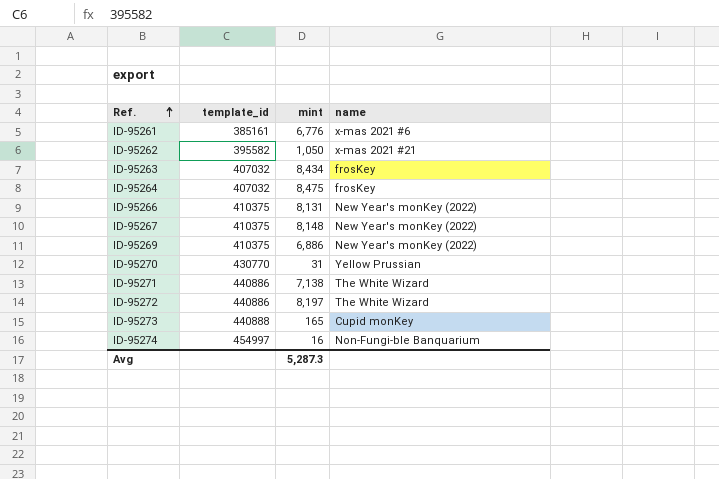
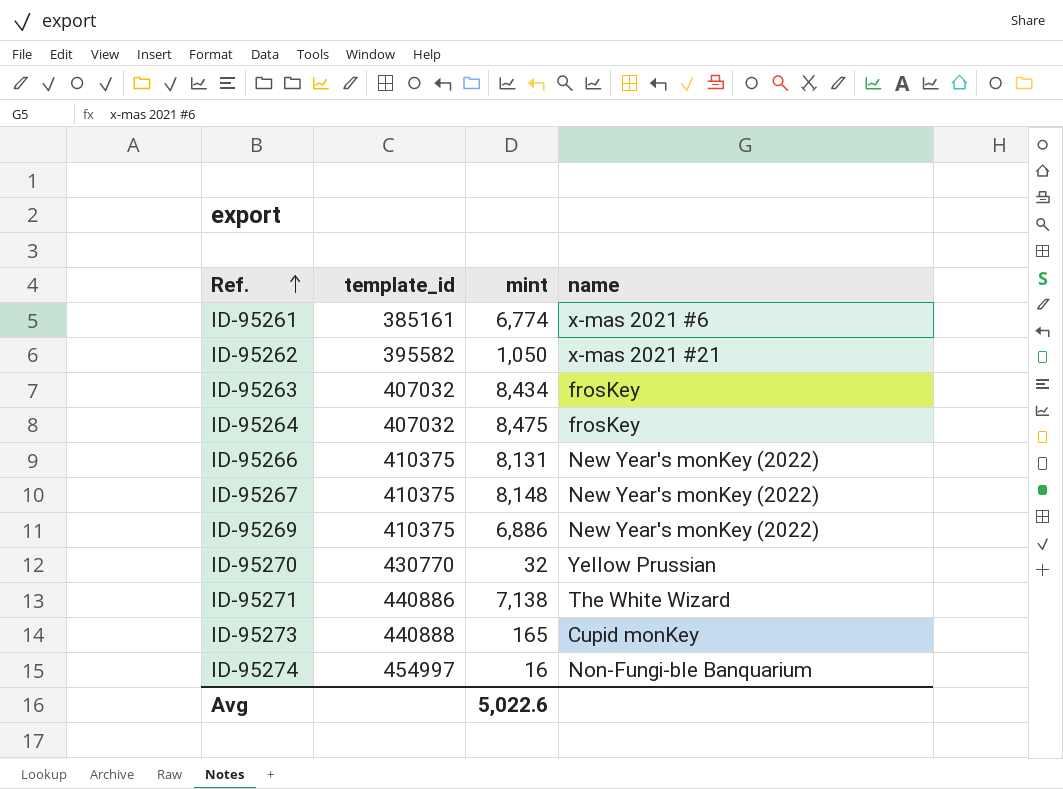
row ID-95272: 440886 | 8,197 | The White Wizard -> none
ID-95261 | mint: 6,776 -> 6,774
ID-95270 | mint: 31 -> 32
Avg | mint: 5,287.3 -> 5,022.6

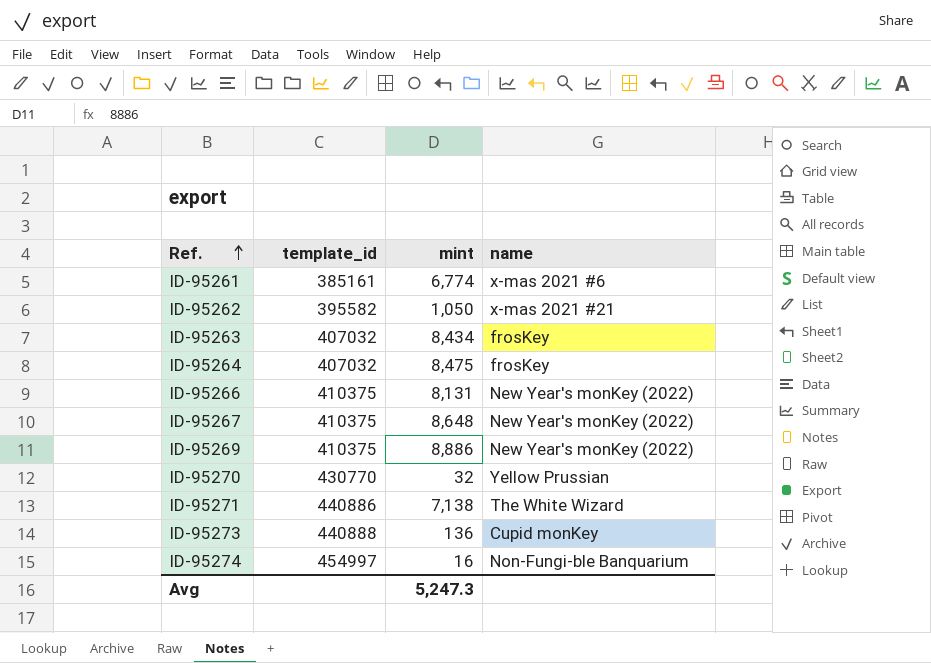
ID-95267 | mint: 8,148 -> 8,648
ID-95269 | mint: 6,886 -> 8,886
ID-95273 | mint: 165 -> 136
Avg | mint: 5,022.6 -> 5,247.3

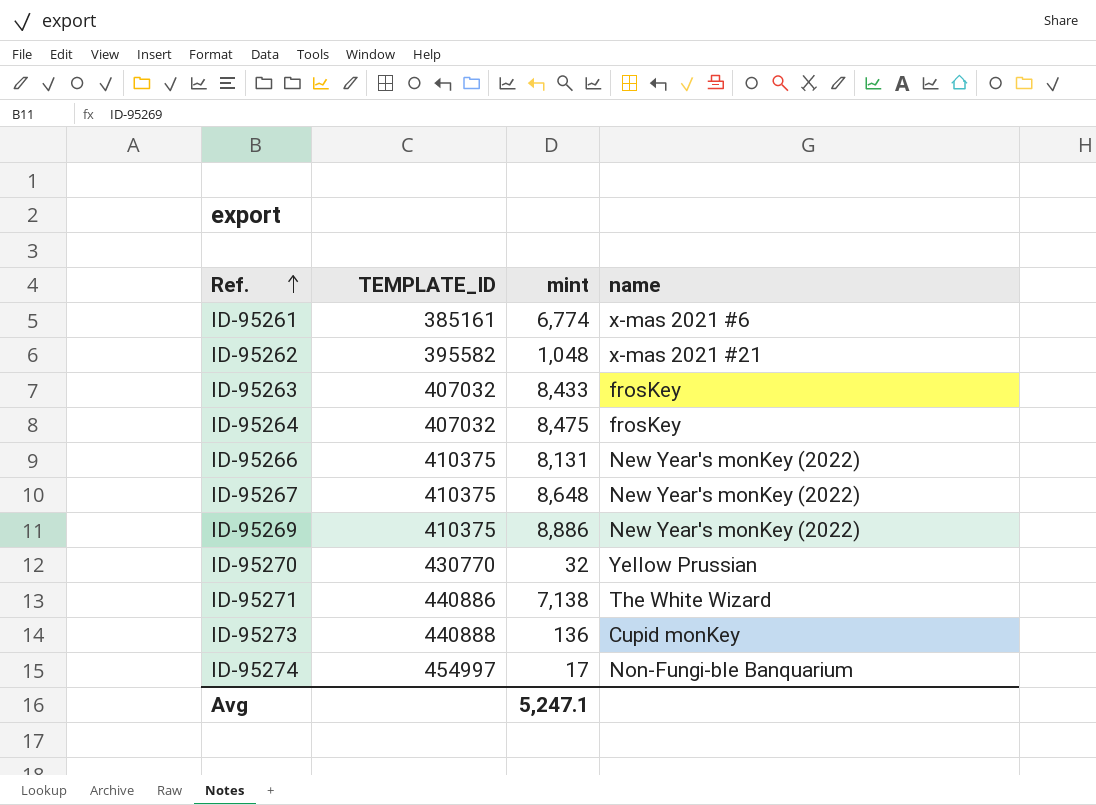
column name: template_id -> TEMPLATE_ID
ID-95262 | mint: 1,050 -> 1,048
ID-95263 | mint: 8,434 -> 8,433
ID-95274 | mint: 16 -> 17
Avg | mint: 5,247.3 -> 5,247.1

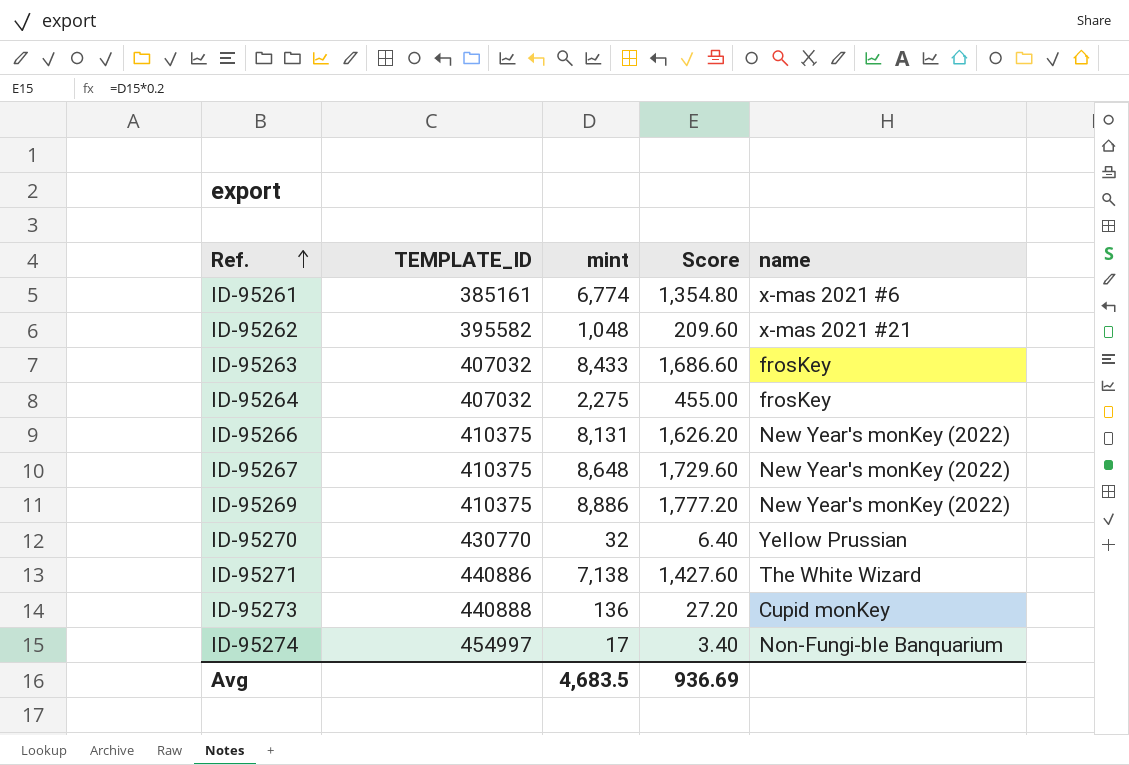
column Score | formula: none -> [mint] * 0.2
ID-95264 | mint: 8,475 -> 2,275
Avg | mint: 5,247.1 -> 4,683.5

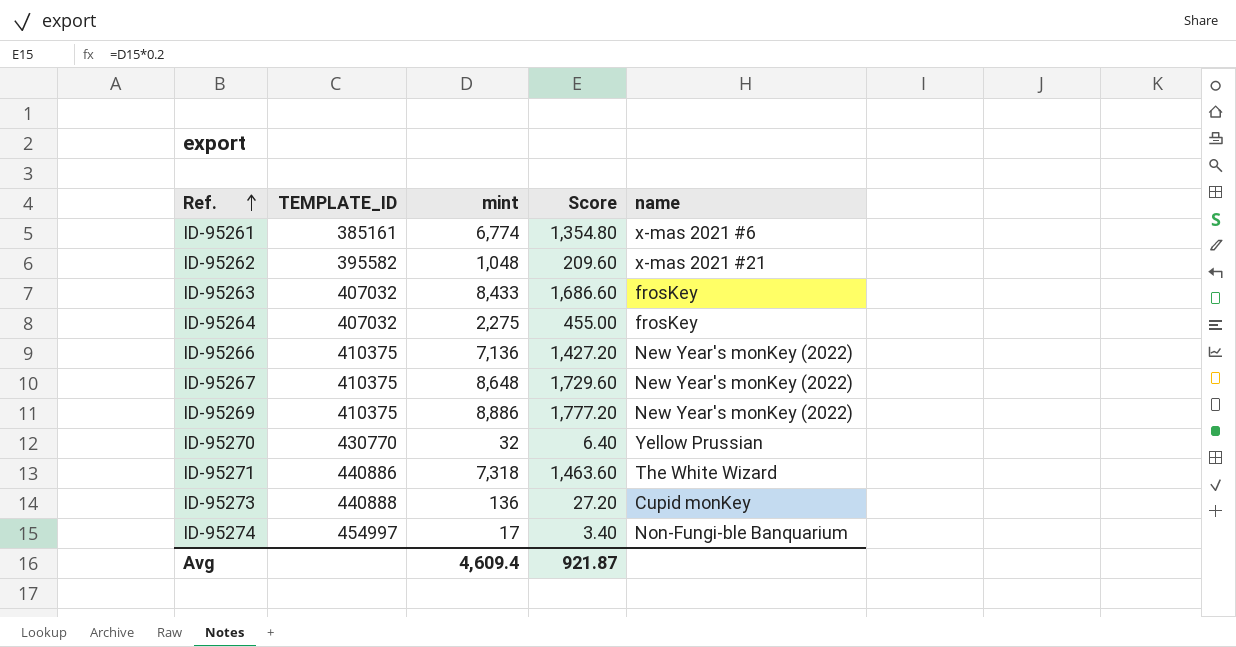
ID-95266 | mint: 8,131 -> 7,136
ID-95266 | Score: 1,626.20 -> 1,427.20
ID-95271 | mint: 7,138 -> 7,318
ID-95271 | Score: 1,427.60 -> 1,463.60
Avg | mint: 4,683.5 -> 4,609.4
Avg | Score: 936.69 -> 921.87

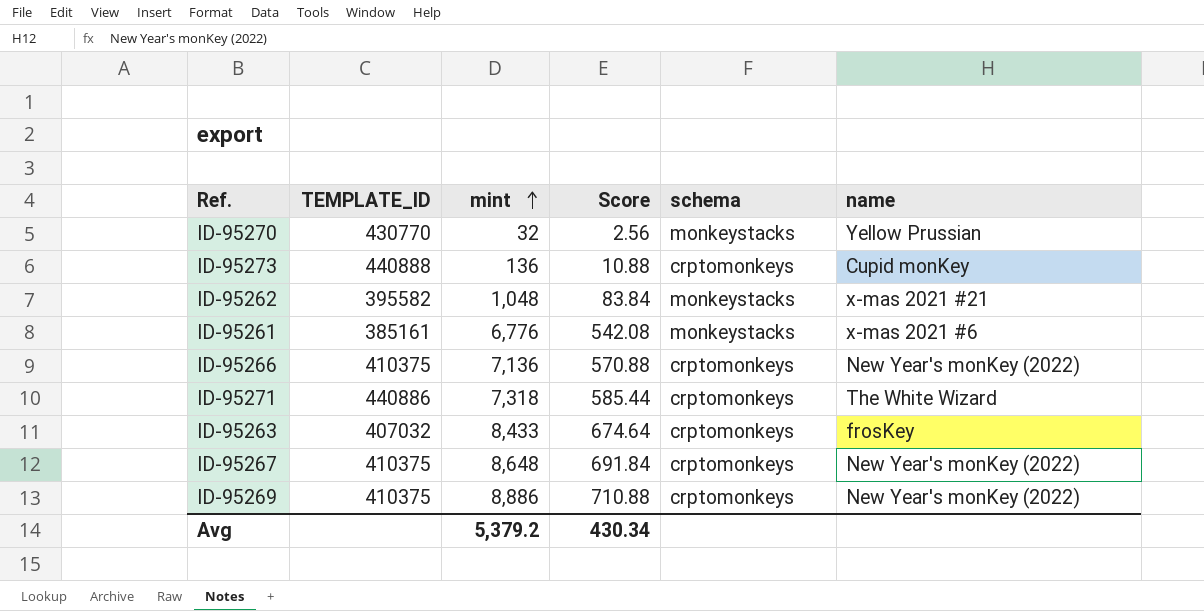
row order: Ref. ascending -> mint ascending
column Score | formula: [mint] * 0.2 -> [mint] * 0.08
column schema | position: none -> 5
row ID-95264: 407032 | 2,275 | 455.00 | frosKey -> none
row ID-95274: 454997 | 17 | 3.40 | Non-Fungi-ble Banquarium -> none
ID-95261 | mint: 6,774 -> 6,776
Avg | mint: 4,609.4 -> 5,379.2
Avg | Score: 921.87 -> 430.34

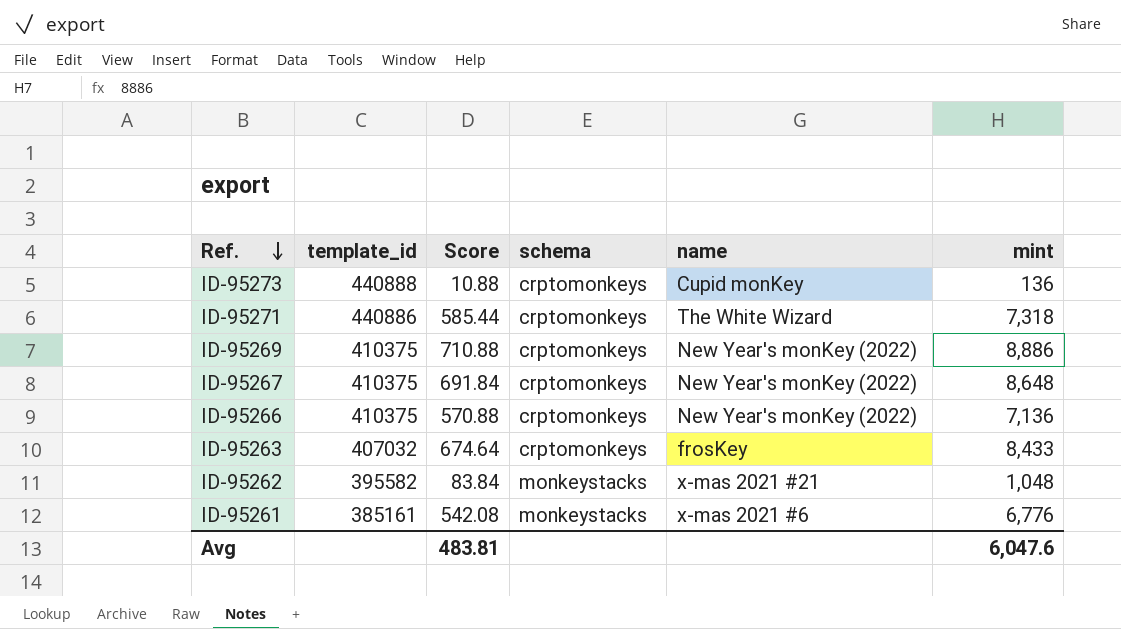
row order: mint ascending -> Ref. descending
column name: TEMPLATE_ID -> template_id
column mint | position: 3 -> 6
row ID-95270: 430770 | 32 | 2.56 | monkeystacks | Yellow Prussian -> none
Avg | Score: 430.34 -> 483.81
Avg | mint: 5,379.2 -> 6,047.6

